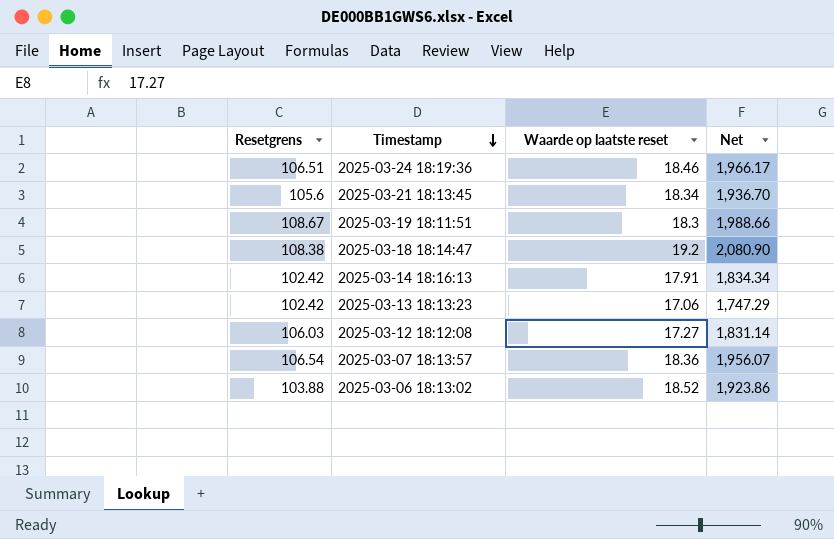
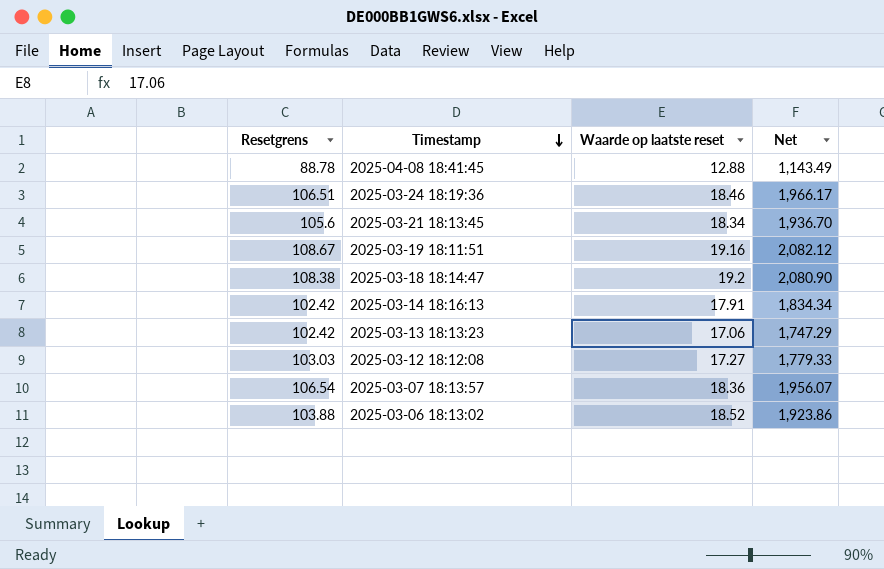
row 2025-04-08 18:41:45: none -> 88.78 | 12.88 | 1,143.49
2025-03-19 18:11:51 | Waarde op laatste reset: 18.3 -> 19.16
2025-03-19 18:11:51 | Net: 1,988.66 -> 2,082.12
2025-03-12 18:12:08 | Resetgrens: 106.03 -> 103.03
2025-03-12 18:12:08 | Net: 1,831.14 -> 1,779.33

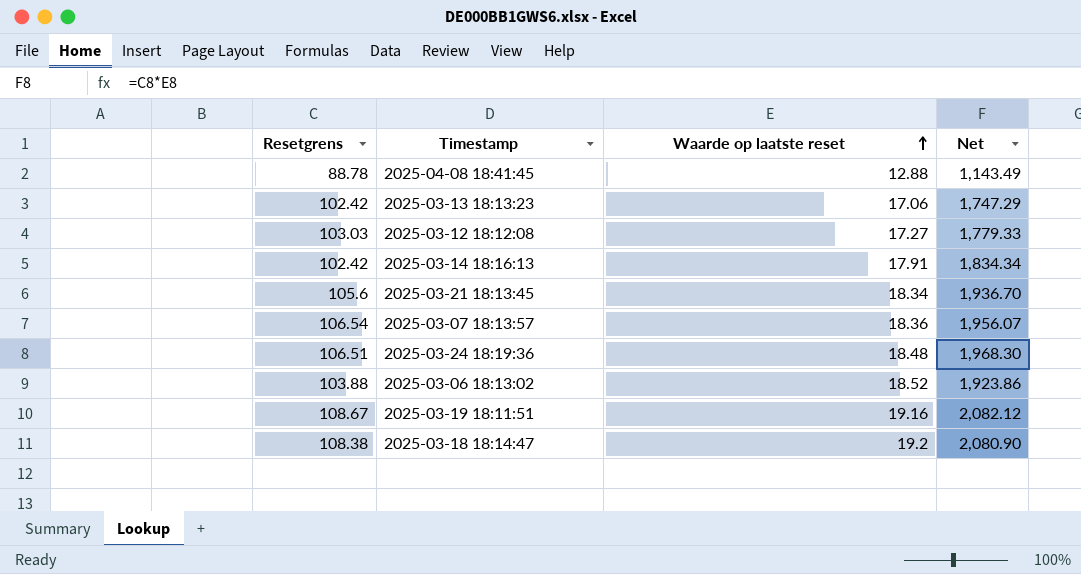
row order: Timestamp descending -> Waarde op laatste reset ascending
2025-03-24 18:19:36 | Waarde op laatste reset: 18.46 -> 18.48
2025-03-24 18:19:36 | Net: 1,966.17 -> 1,968.30

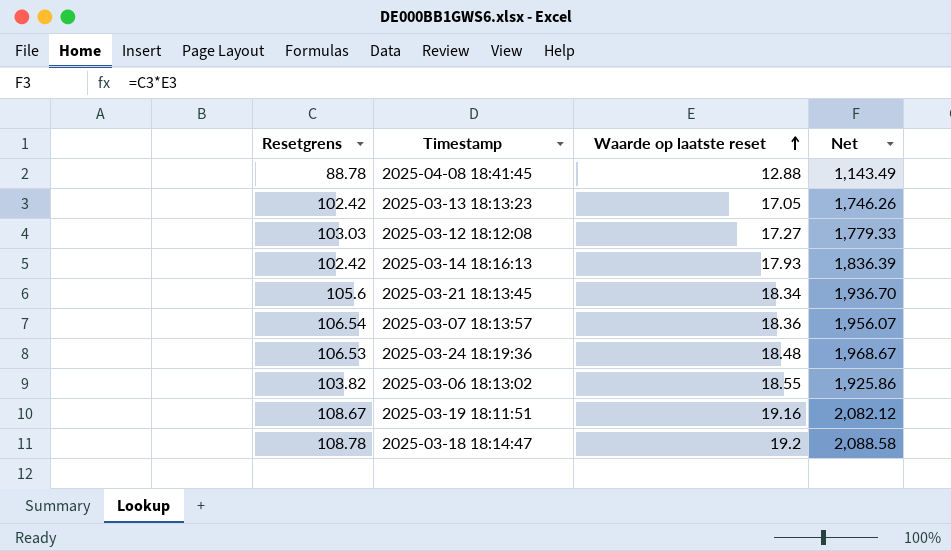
2025-03-13 18:13:23 | Waarde op laatste reset: 17.06 -> 17.05
2025-03-13 18:13:23 | Net: 1,747.29 -> 1,746.26
2025-03-14 18:16:13 | Waarde op laatste reset: 17.91 -> 17.93
2025-03-14 18:16:13 | Net: 1,834.34 -> 1,836.39
2025-03-24 18:19:36 | Resetgrens: 106.51 -> 106.53
2025-03-24 18:19:36 | Net: 1,968.30 -> 1,968.67
2025-03-06 18:13:02 | Resetgrens: 103.88 -> 103.82
2025-03-06 18:13:02 | Waarde op laatste reset: 18.52 -> 18.55
2025-03-06 18:13:02 | Net: 1,923.86 -> 1,925.86
2025-03-18 18:14:47 | Resetgrens: 108.38 -> 108.78
2025-03-18 18:14:47 | Net: 2,080.90 -> 2,088.58

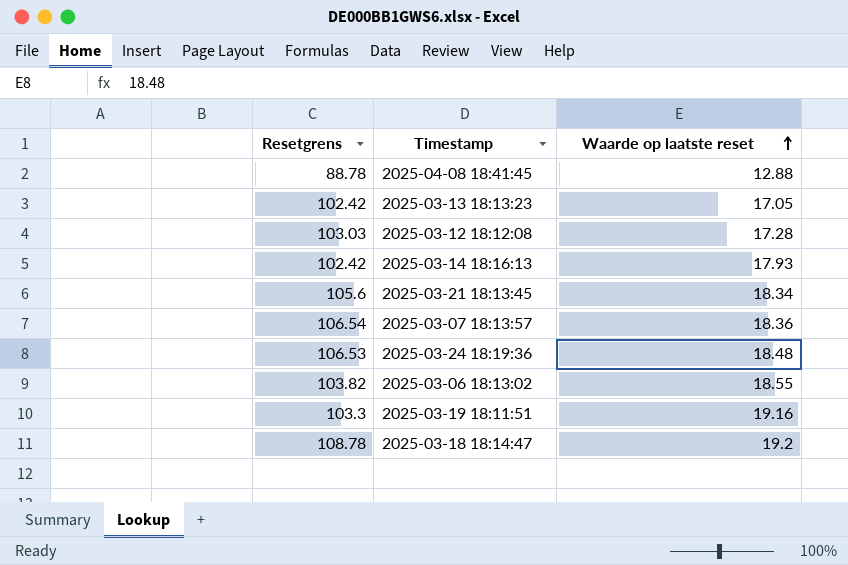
column Net | formula: [Resetgrens] * [Waarde op laatste reset] -> none
2025-03-12 18:12:08 | Waarde op laatste reset: 17.27 -> 17.28
2025-03-19 18:11:51 | Resetgrens: 108.67 -> 103.3

